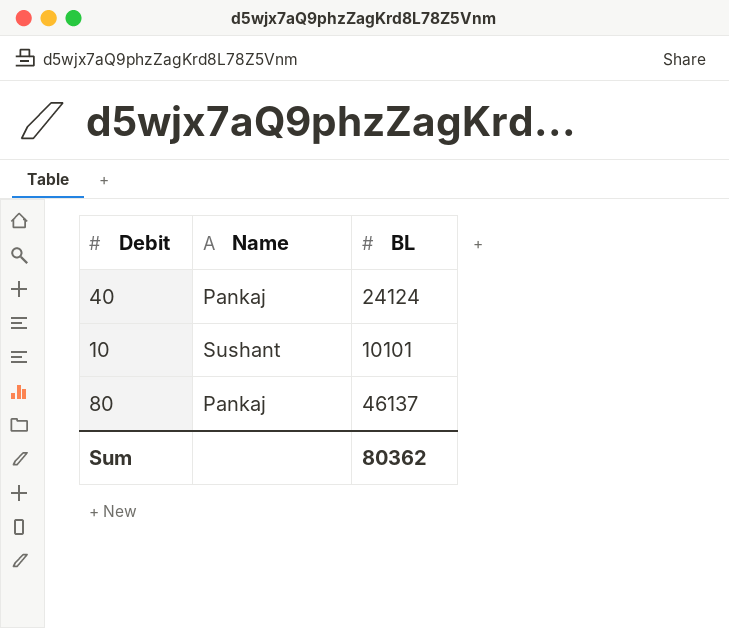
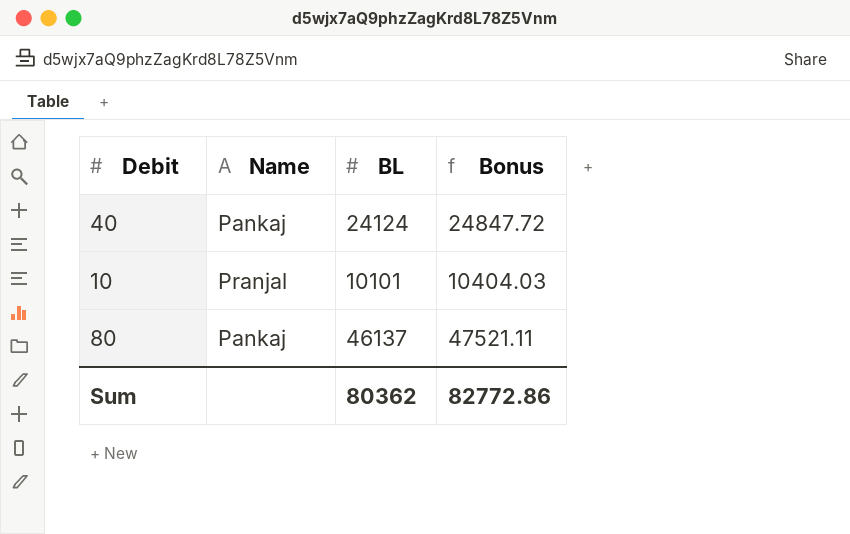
column Bonus | formula: none -> [BL] * 1.03
10 | Name: Sushant -> Pranjal

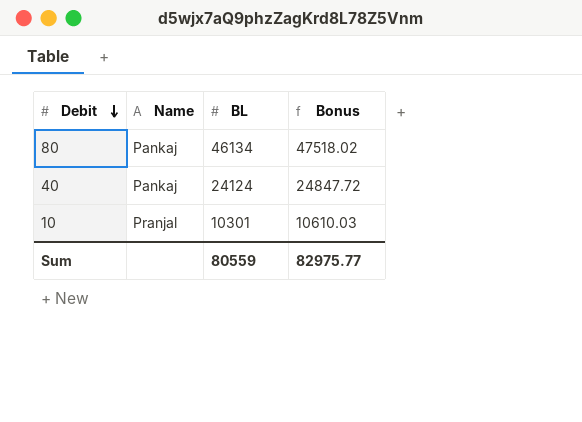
row order: none -> Debit descending
80 | BL: 46137 -> 46134
80 | Bonus: 47521.11 -> 47518.02
10 | BL: 10101 -> 10301
10 | Bonus: 10404.03 -> 10610.03
Sum | BL: 80362 -> 80559
Sum | Bonus: 82772.86 -> 82975.77

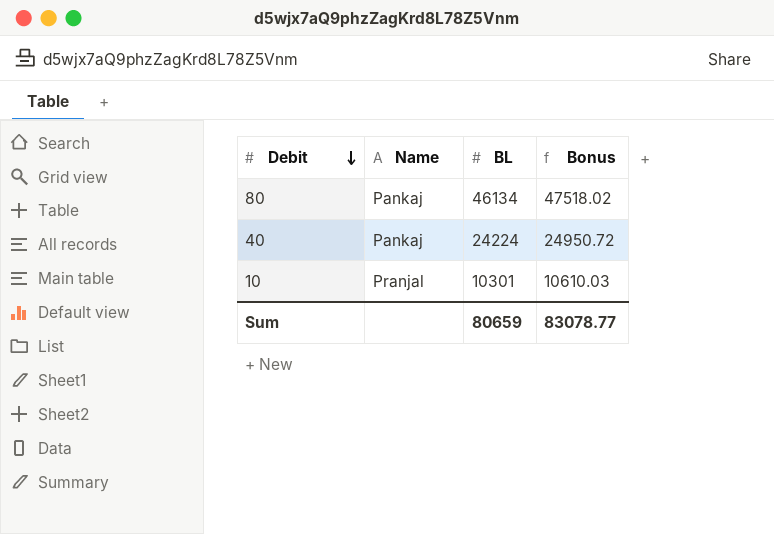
40 | BL: 24124 -> 24224
40 | Bonus: 24847.72 -> 24950.72
Sum | BL: 80559 -> 80659
Sum | Bonus: 82975.77 -> 83078.77

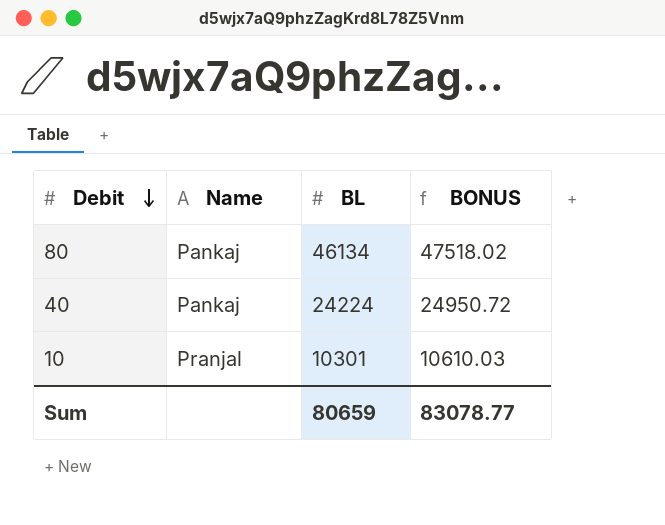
column name: Bonus -> BONUS

